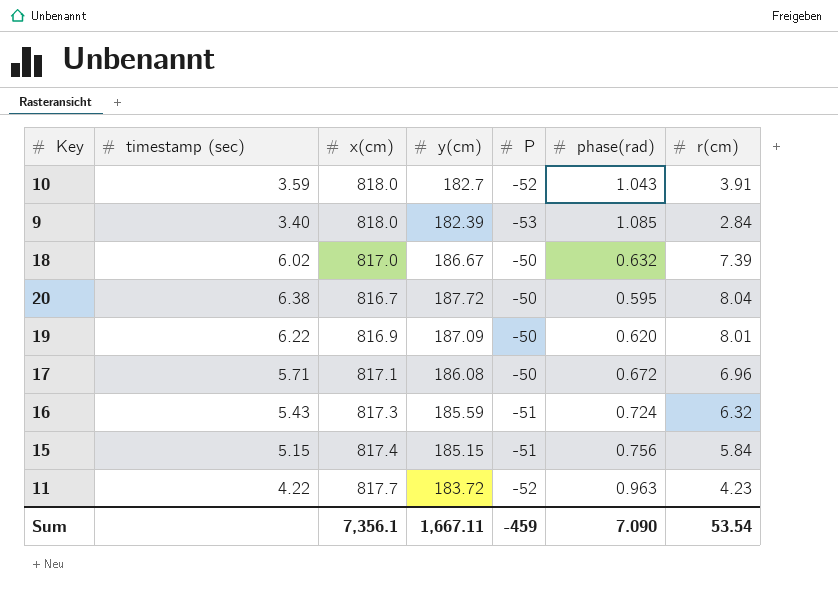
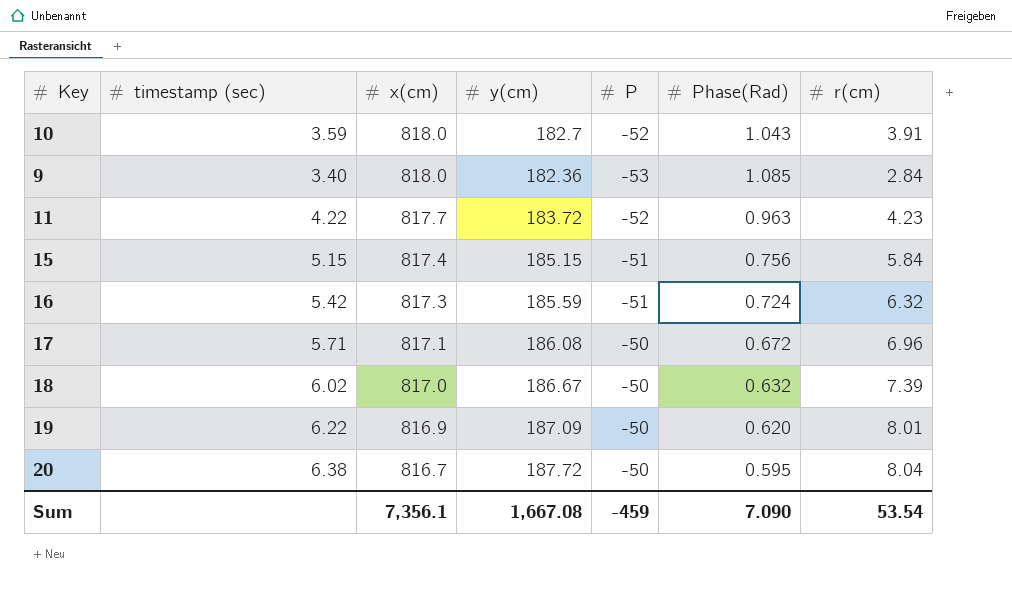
row order: none -> x(cm) descending
column name: phase(rad) -> Phase(Rad)
9 | y(cm): 182.39 -> 182.36
16 | timestamp (sec): 5.43 -> 5.42
Sum | y(cm): 1,667.11 -> 1,667.08

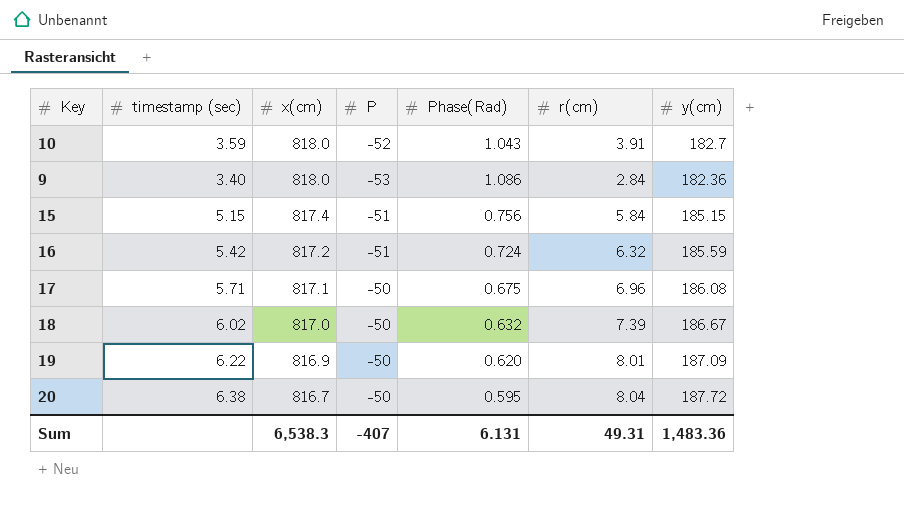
column y(cm) | position: 4 -> 7
row 11: 4.22 | 817.7 | 183.72 | -52 | 0.963 | 4.23 -> none
9 | Phase(Rad): 1.085 -> 1.086
16 | x(cm): 817.3 -> 817.2
17 | Phase(Rad): 0.672 -> 0.675
Sum | x(cm): 7,356.1 -> 6,538.3
Sum | P: -459 -> -407
Sum | Phase(Rad): 7.090 -> 6.131
Sum | r(cm): 53.54 -> 49.31
Sum | y(cm): 1,667.08 -> 1,483.36

